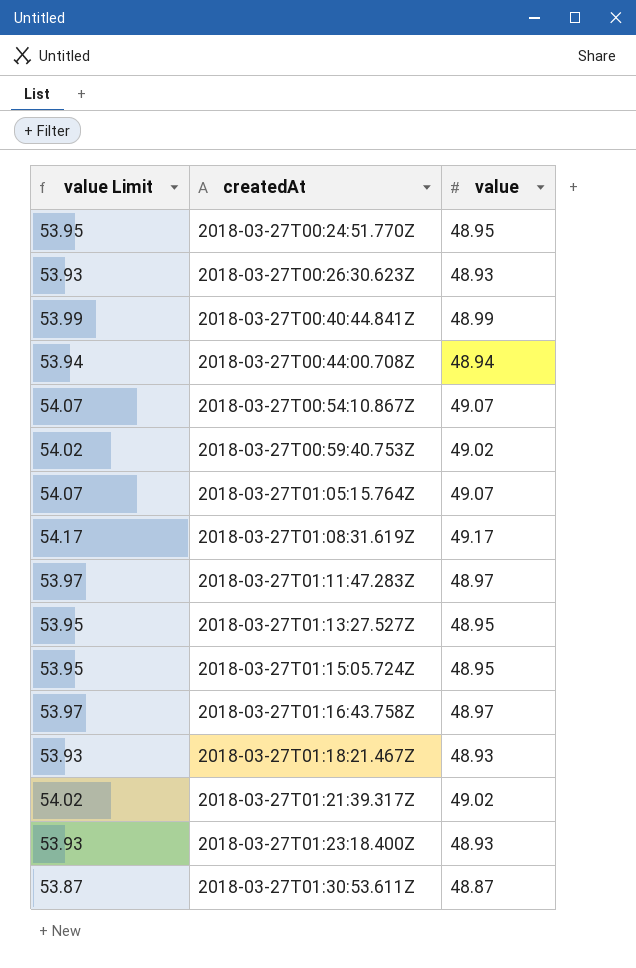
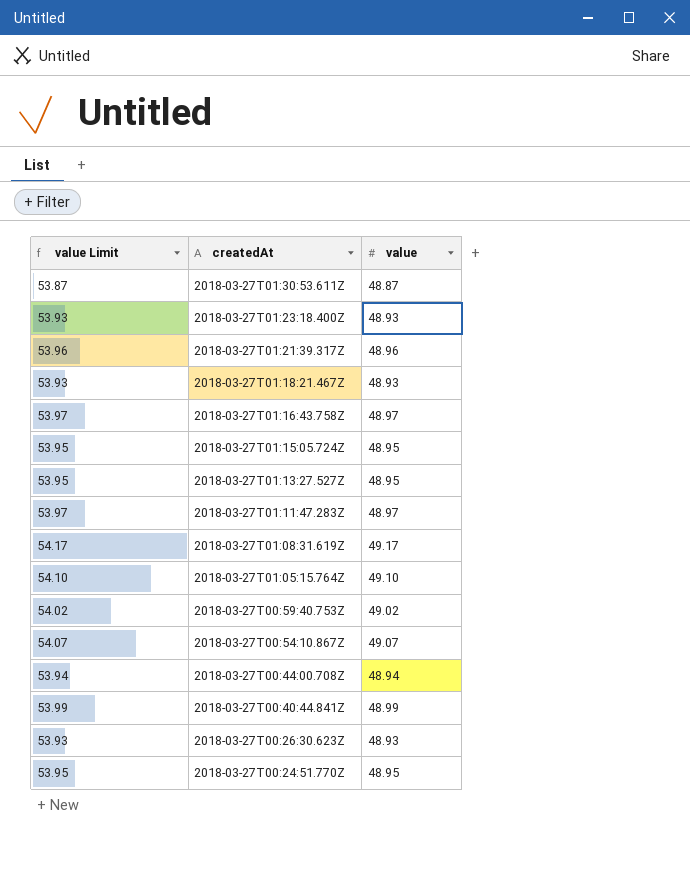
row order: createdAt ascending -> createdAt descending
2018-03-27T01:21:39.317Z | value Limit: 54.02 -> 53.96
2018-03-27T01:21:39.317Z | value: 49.02 -> 48.96
2018-03-27T01:05:15.764Z | value Limit: 54.07 -> 54.10
2018-03-27T01:05:15.764Z | value: 49.07 -> 49.10

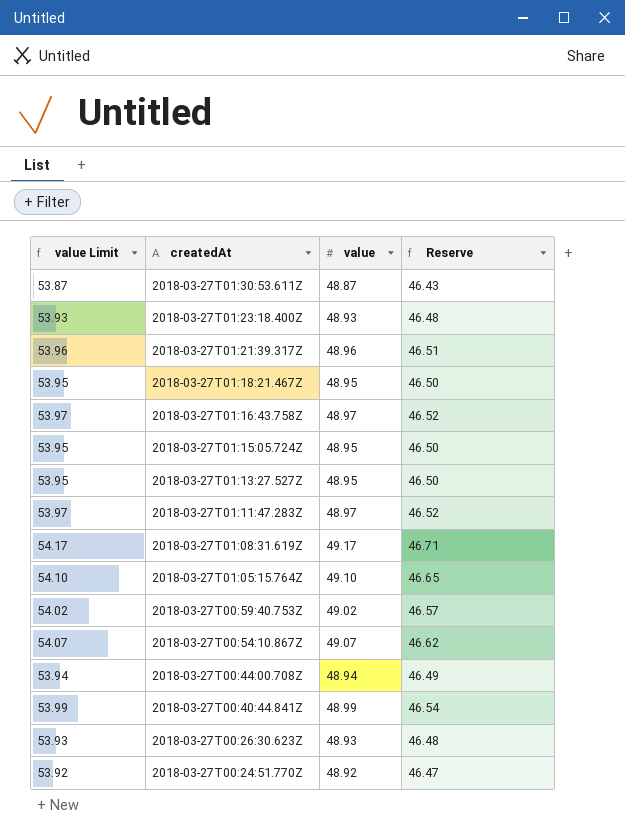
column Reserve | formula: none -> [value] * 0.95
2018-03-27T01:18:21.467Z | value Limit: 53.93 -> 53.95
2018-03-27T01:18:21.467Z | value: 48.93 -> 48.95
2018-03-27T00:24:51.770Z | value Limit: 53.95 -> 53.92
2018-03-27T00:24:51.770Z | value: 48.95 -> 48.92

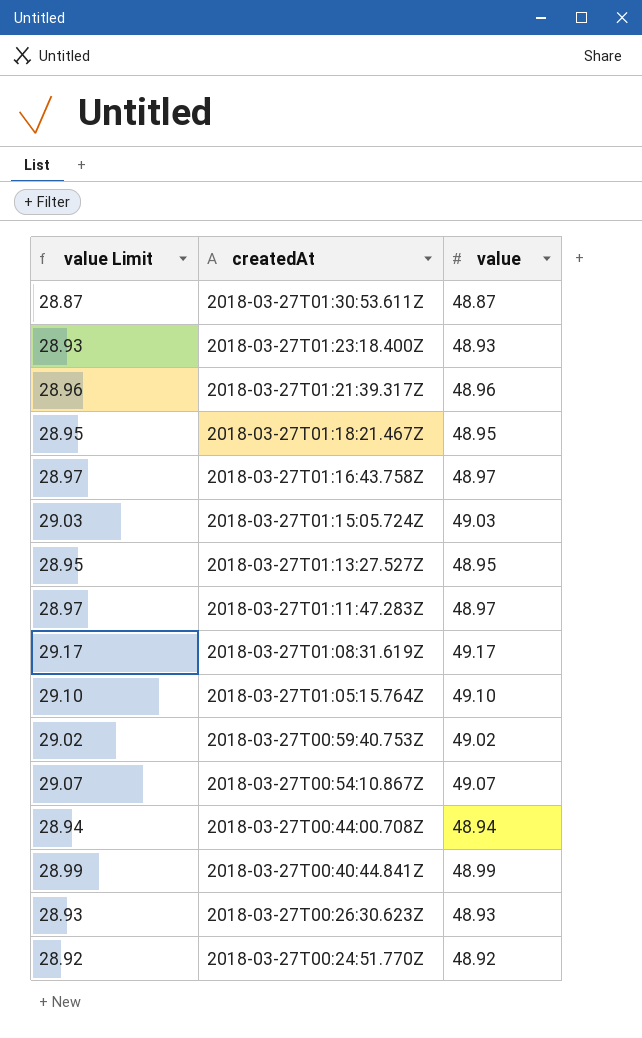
column Reserve | formula: [value] * 0.95 -> none
column value Limit | formula: [value] + 5 -> [value] - 20
2018-03-27T01:15:05.724Z | value: 48.95 -> 49.03

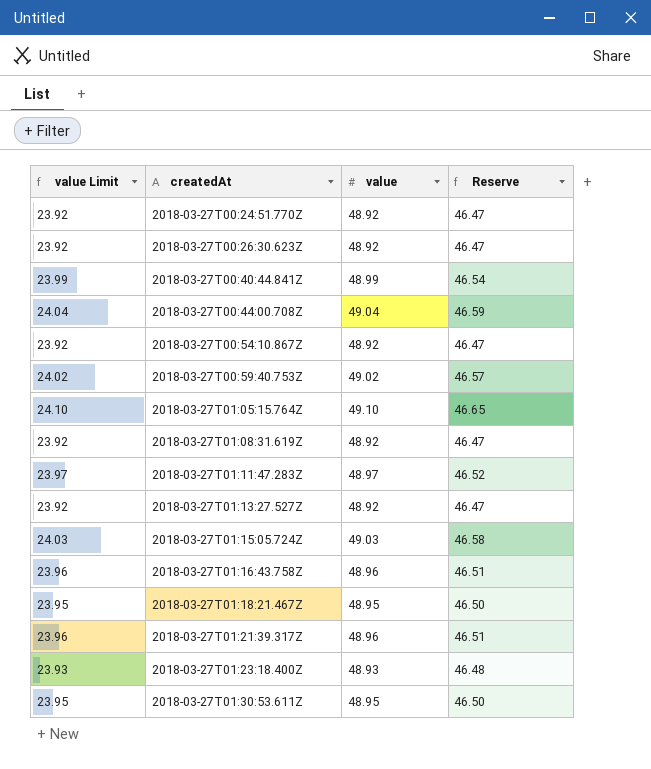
row order: createdAt descending -> createdAt ascending
column value Limit | formula: [value] - 20 -> [value] - 25
column Reserve | formula: none -> [value] * 0.95
2018-03-27T00:26:30.623Z | value: 48.93 -> 48.92
2018-03-27T00:44:00.708Z | value: 48.94 -> 49.04
2018-03-27T00:54:10.867Z | value: 49.07 -> 48.92
2018-03-27T01:08:31.619Z | value: 49.17 -> 48.92
2018-03-27T01:13:27.527Z | value: 48.95 -> 48.92
2018-03-27T01:16:43.758Z | value: 48.97 -> 48.96
2018-03-27T01:30:53.611Z | value: 48.87 -> 48.95

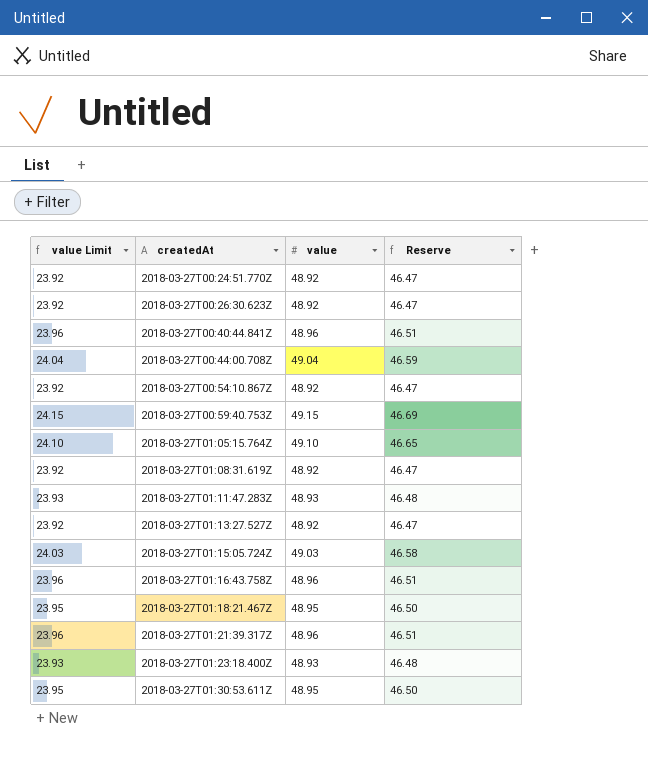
2018-03-27T00:40:44.841Z | value Limit: 23.99 -> 23.96
2018-03-27T00:40:44.841Z | value: 48.99 -> 48.96
2018-03-27T00:40:44.841Z | Reserve: 46.54 -> 46.51
2018-03-27T00:59:40.753Z | value Limit: 24.02 -> 24.15
2018-03-27T00:59:40.753Z | value: 49.02 -> 49.15
2018-03-27T00:59:40.753Z | Reserve: 46.57 -> 46.69
2018-03-27T01:11:47.283Z | value Limit: 23.97 -> 23.93
2018-03-27T01:11:47.283Z | value: 48.97 -> 48.93
2018-03-27T01:11:47.283Z | Reserve: 46.52 -> 46.48

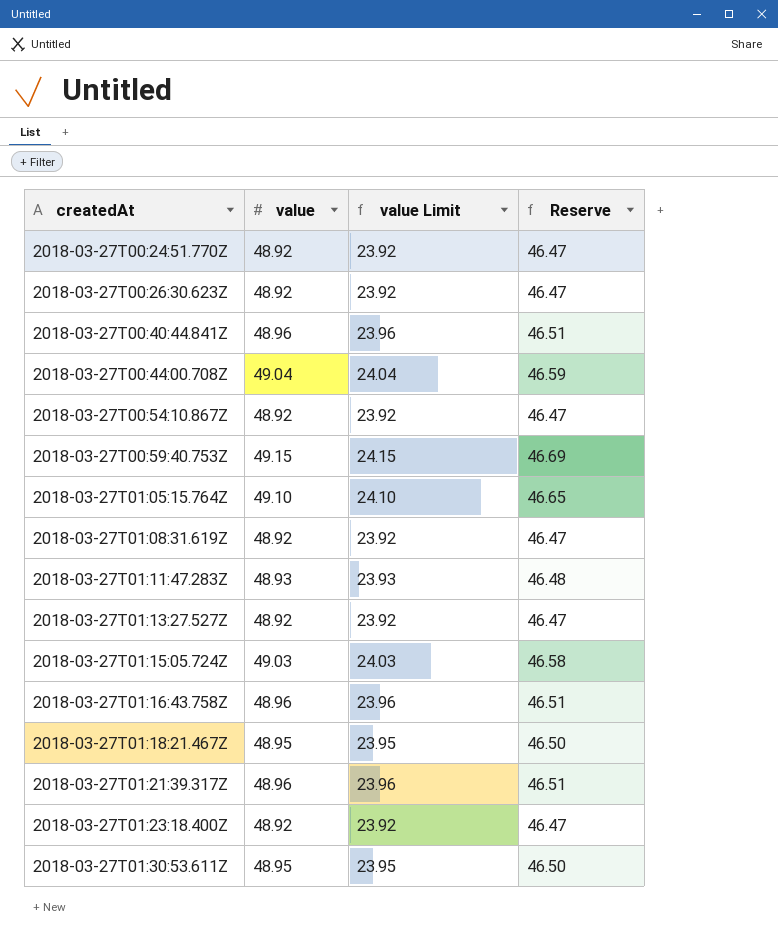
column value Limit | position: 1 -> 3
2018-03-27T01:23:18.400Z | value: 48.93 -> 48.92
2018-03-27T01:23:18.400Z | value Limit: 23.93 -> 23.92
2018-03-27T01:23:18.400Z | Reserve: 46.48 -> 46.47

